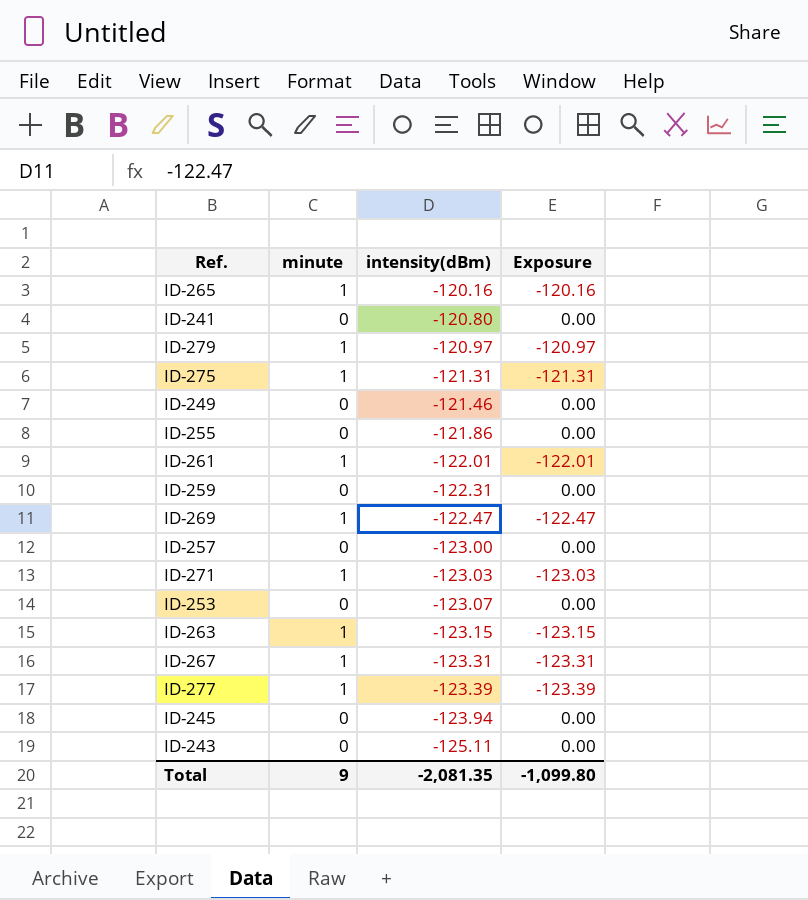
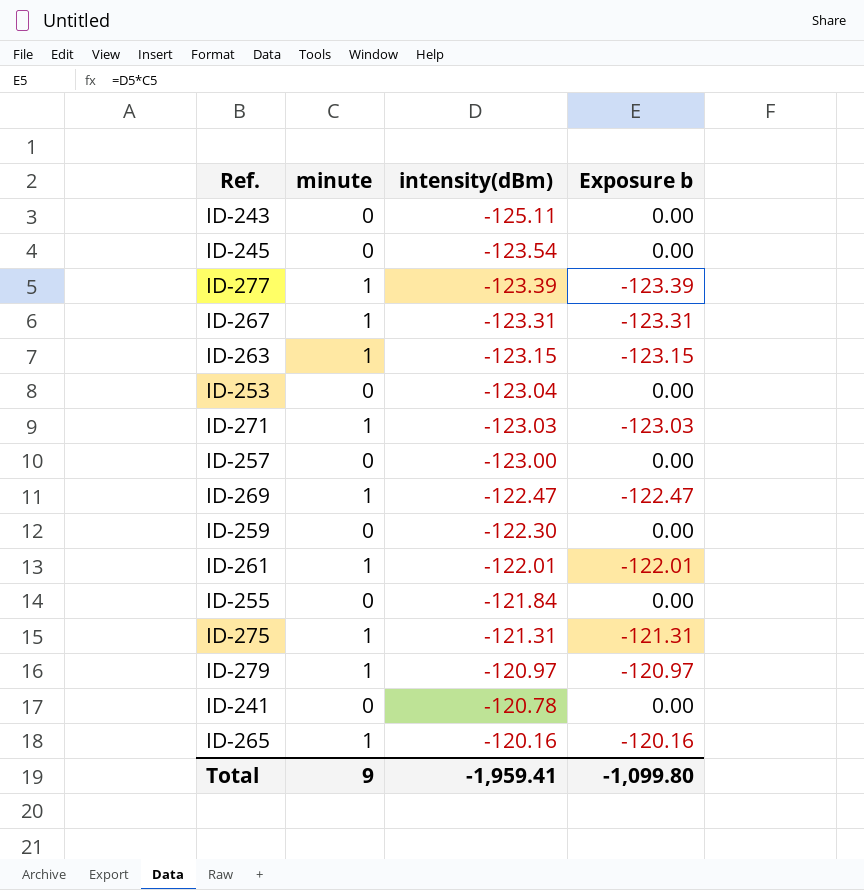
row order: intensity(dBm) descending -> intensity(dBm) ascending
column name: Exposure -> Exposure b
row ID-249: 0 | -121.46 | 0.00 -> none
ID-245 | intensity(dBm): -123.94 -> -123.54
ID-253 | intensity(dBm): -123.07 -> -123.04
ID-259 | intensity(dBm): -122.31 -> -122.30
ID-255 | intensity(dBm): -121.86 -> -121.84
ID-241 | intensity(dBm): -120.80 -> -120.78
Total | intensity(dBm): -2,081.35 -> -1,959.41

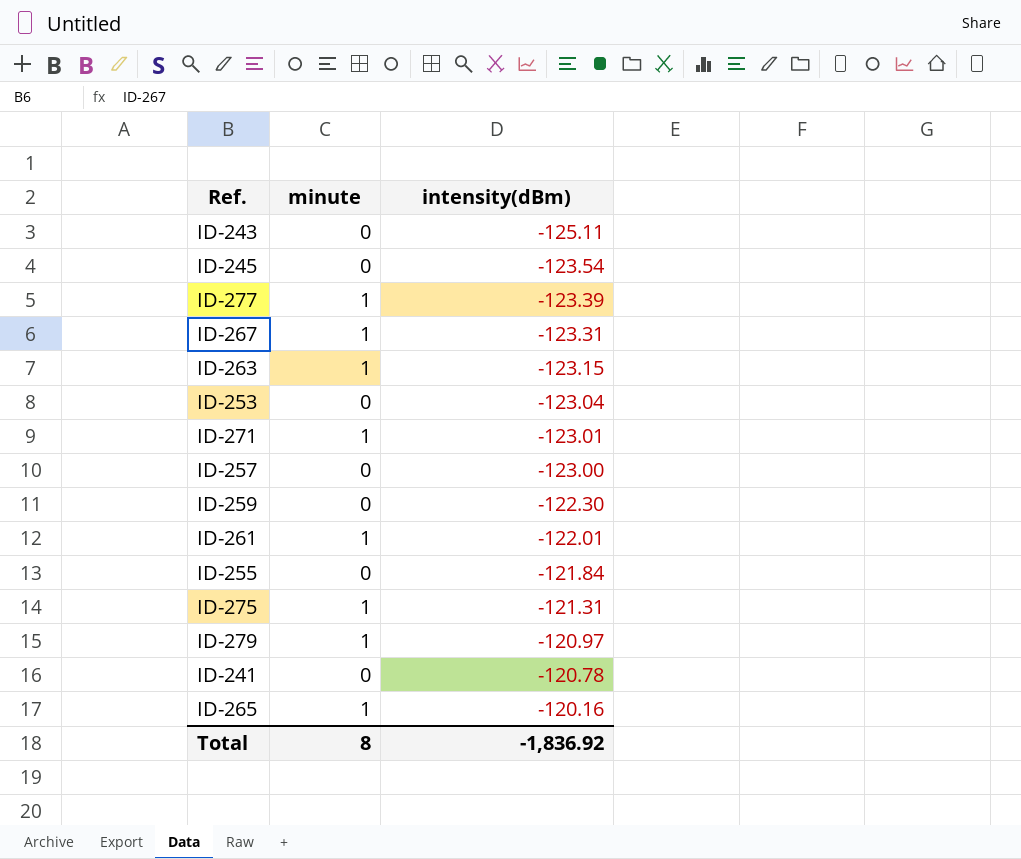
column Exposure b | formula: [minute] * [intensity(dBm)] -> none
row ID-269: 1 | -122.47 | -122.47 -> none
ID-271 | intensity(dBm): -123.03 -> -123.01
Total | minute: 9 -> 8
Total | intensity(dBm): -1,959.41 -> -1,836.92

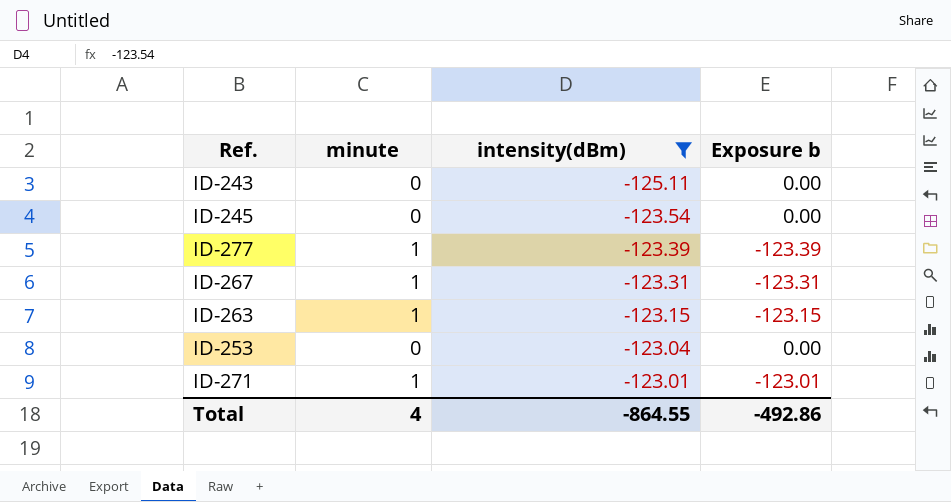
filter: none -> intensity(dBm) <= -123.01
column Exposure b | formula: none -> [minute] * [intensity(dBm)]
Total | minute: 8 -> 4
Total | intensity(dBm): -1,836.92 -> -864.55

